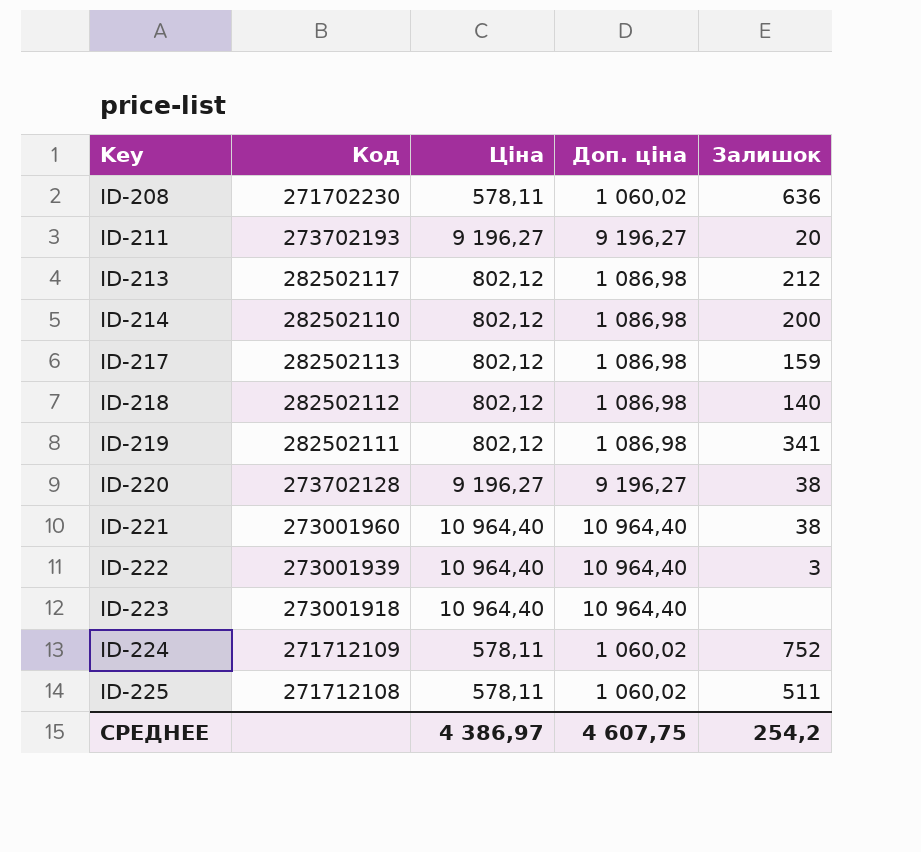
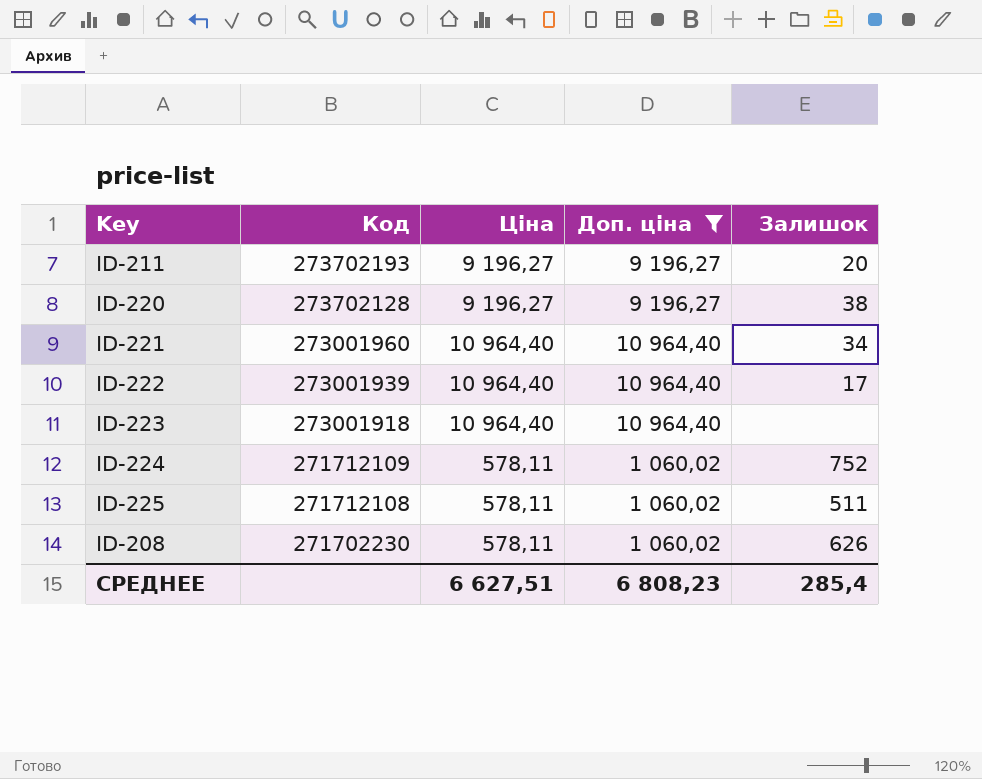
filter: none -> Доп. ціна != 1 086,98
row order: Key ascending -> Код descending
ID-221 | Залишок: 38 -> 34
ID-222 | Залишок: 3 -> 17
ID-208 | Залишок: 636 -> 626
СРЕДНЕЕ | Ціна: 4 386,97 -> 6 627,51
СРЕДНЕЕ | Доп. ціна: 4 607,75 -> 6 808,23
СРЕДНЕЕ | Залишок: 254,2 -> 285,4

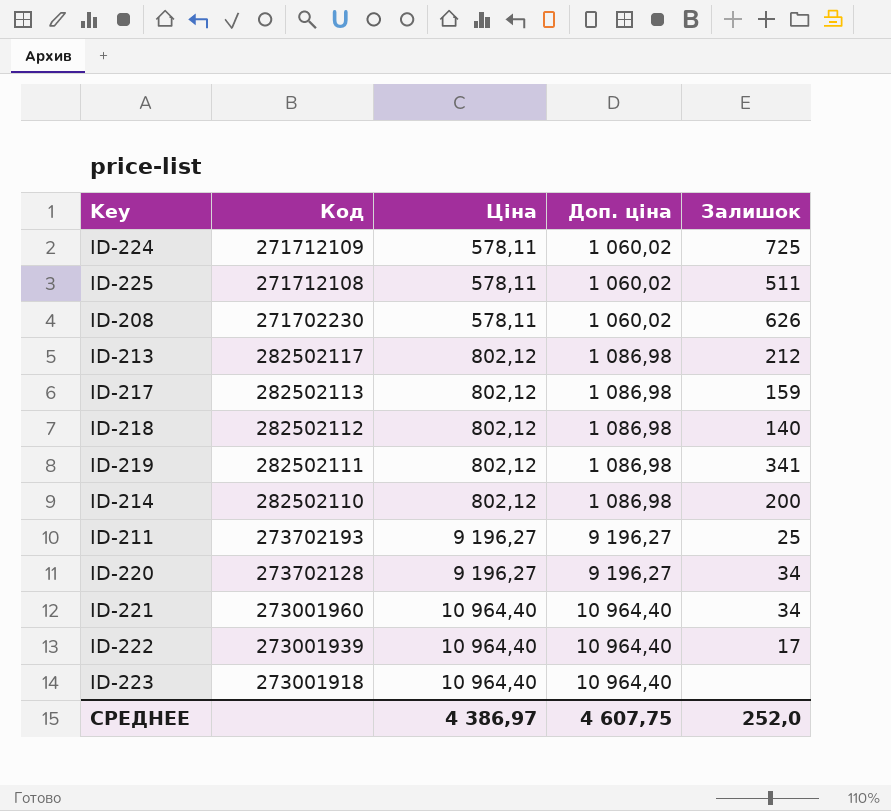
filter: Доп. ціна != 1 086,98 -> none
row order: Код descending -> Ціна ascending
ID-224 | Залишок: 752 -> 725
ID-211 | Залишок: 20 -> 25
ID-220 | Залишок: 38 -> 34
СРЕДНЕЕ | Ціна: 6 627,51 -> 4 386,97
СРЕДНЕЕ | Доп. ціна: 6 808,23 -> 4 607,75
СРЕДНЕЕ | Залишок: 285,4 -> 252,0

